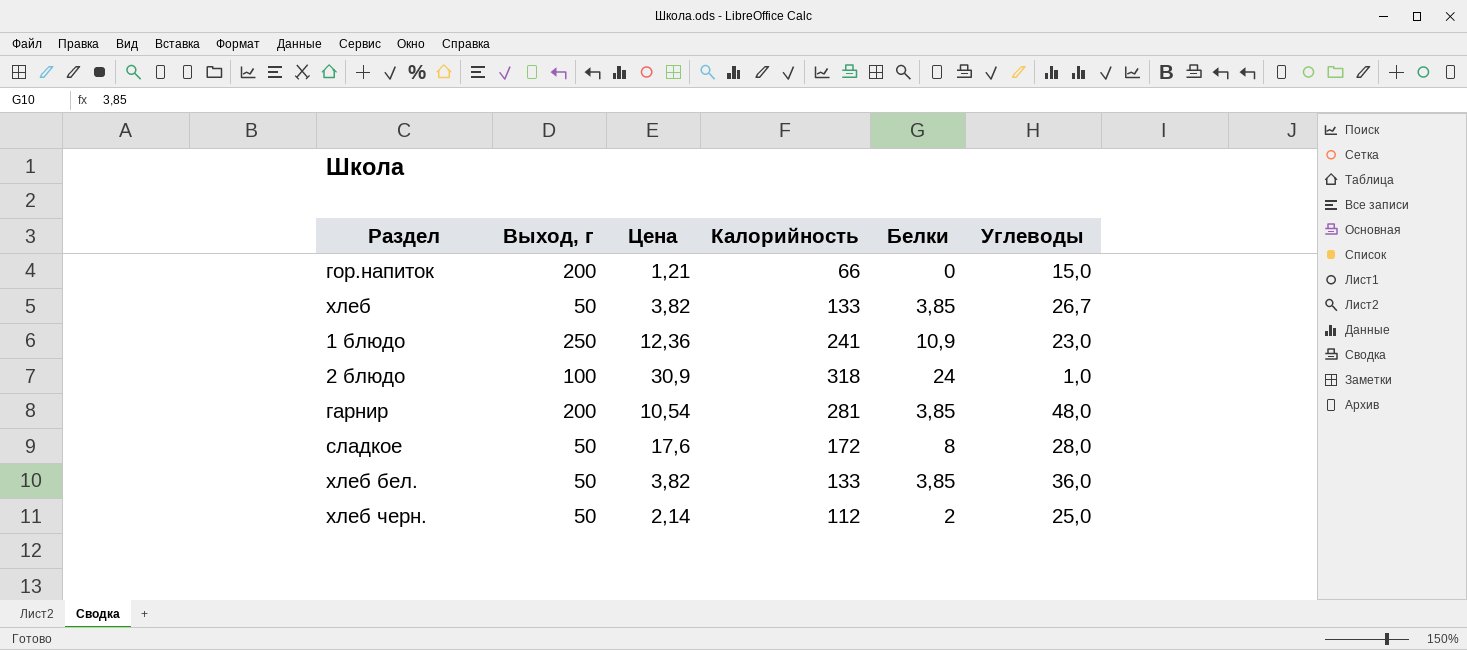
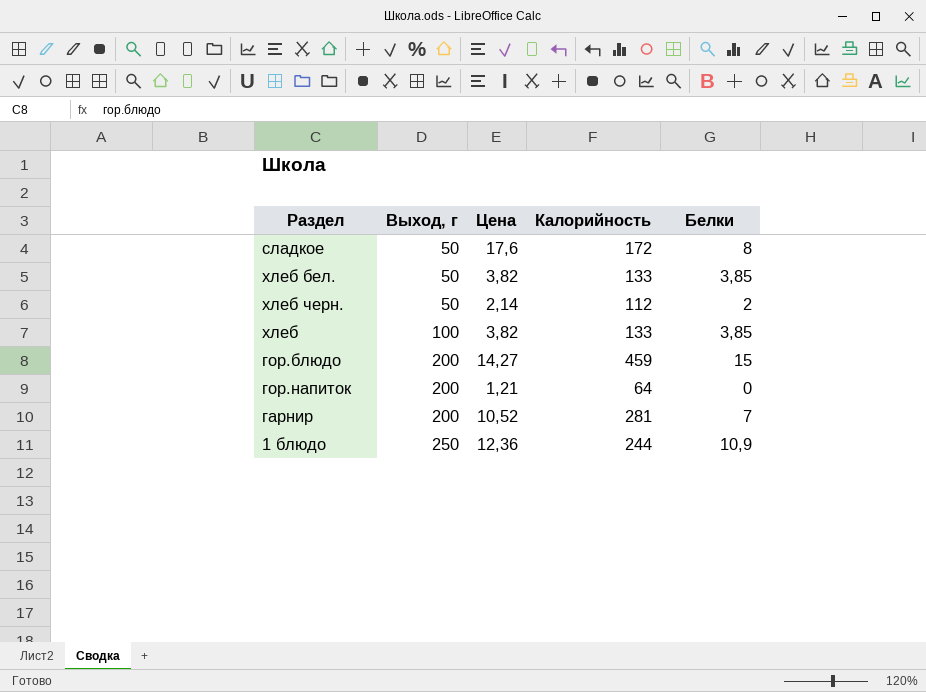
row order: none -> Выход, г ascending
column Углеводы | position: 6 -> none
row 2 блюдо: 100 | 30,9 | 318 | 24 | 1,0 -> none
хлеб | Выход, г: 50 -> 100
row гор.блюдо: none -> 200 | 14,27 | 459 | 15
гор.напиток | Калорийность: 66 -> 64
гарнир | Цена: 10,54 -> 10,52
гарнир | Белки: 3,85 -> 7
1 блюдо | Калорийность: 241 -> 244

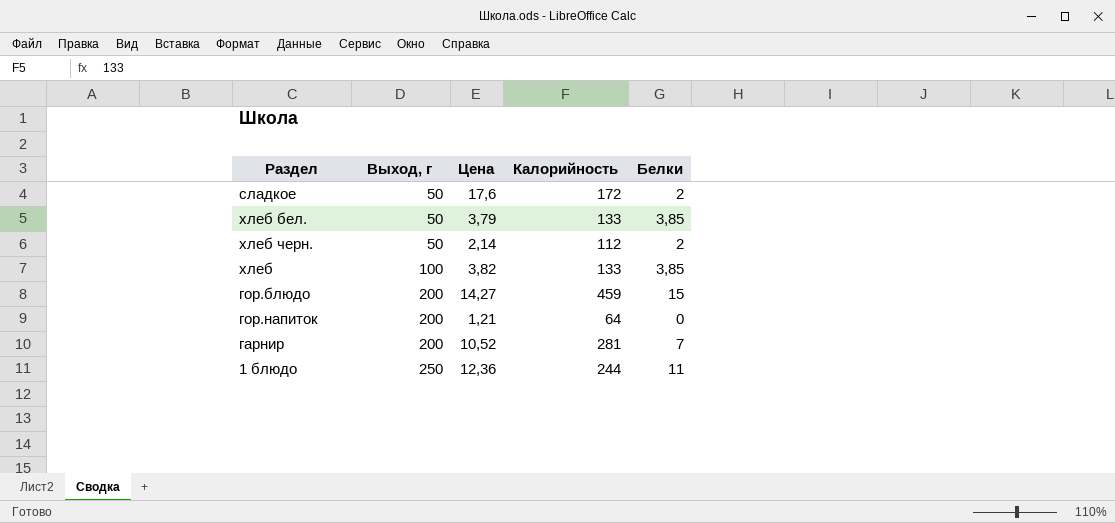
сладкое | Белки: 8 -> 2
хлеб бел. | Цена: 3,82 -> 3,79
1 блюдо | Белки: 10,9 -> 11

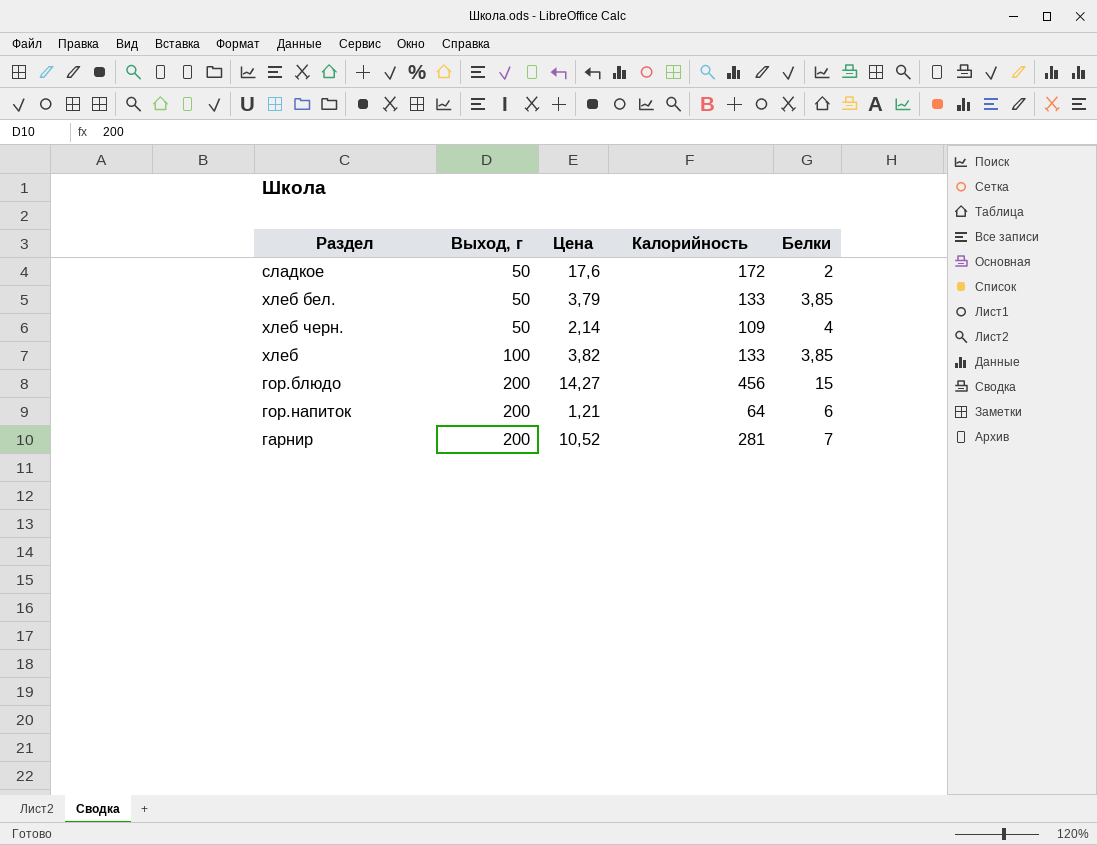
row 1 блюдо: 250 | 12,36 | 244 | 11 -> none
хлеб черн. | Калорийность: 112 -> 109
хлеб черн. | Белки: 2 -> 4
гор.блюдо | Калорийность: 459 -> 456
гор.напиток | Белки: 0 -> 6

